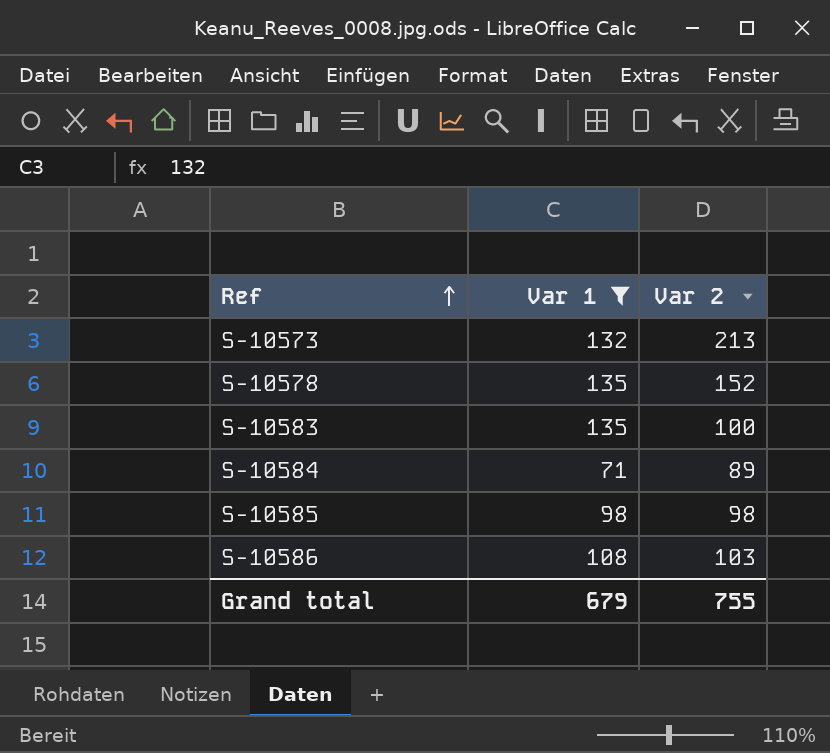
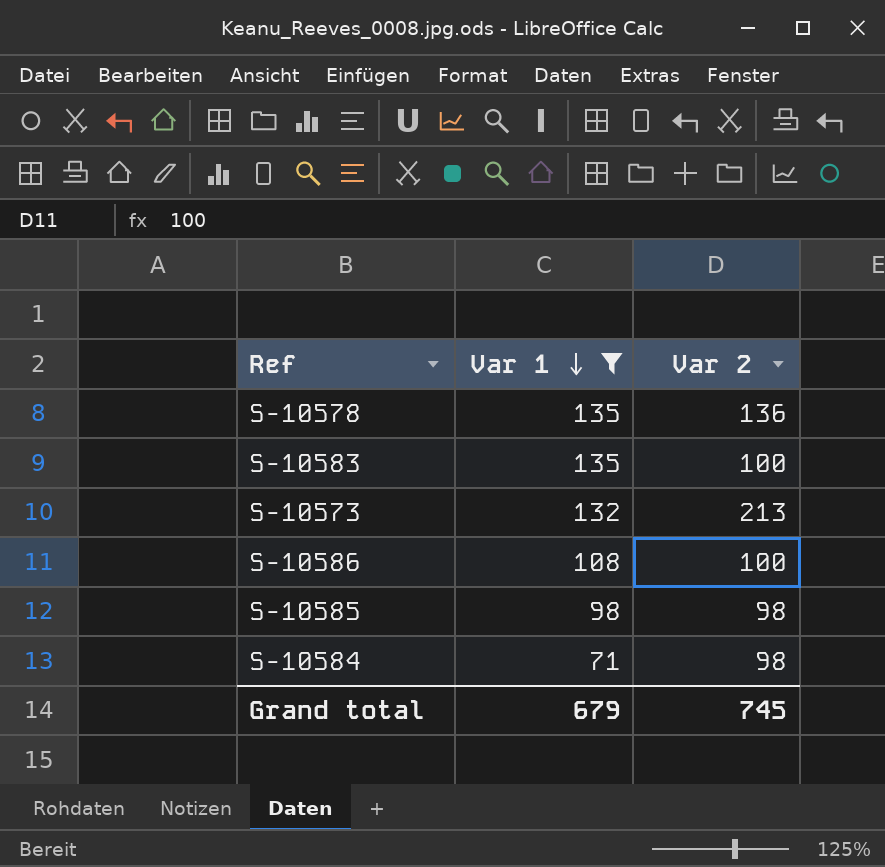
row order: Ref ascending -> Var 1 descending
S-10578 | Var 2: 152 -> 136
S-10586 | Var 2: 103 -> 100
S-10584 | Var 2: 89 -> 98
Grand total | Var 2: 755 -> 745

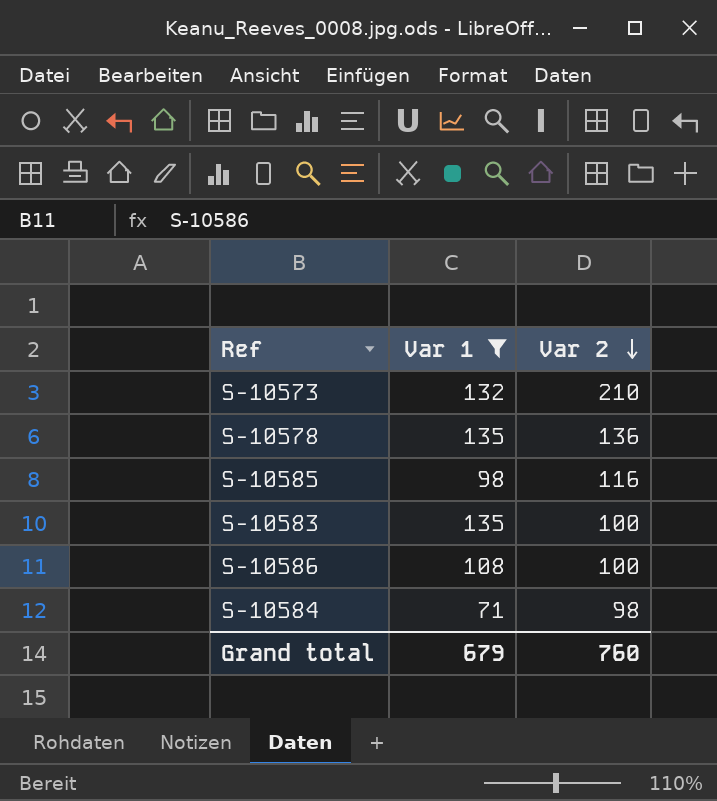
row order: Var 1 descending -> Var 2 descending
S-10573 | Var 2: 213 -> 210
S-10585 | Var 2: 98 -> 116
Grand total | Var 2: 745 -> 760

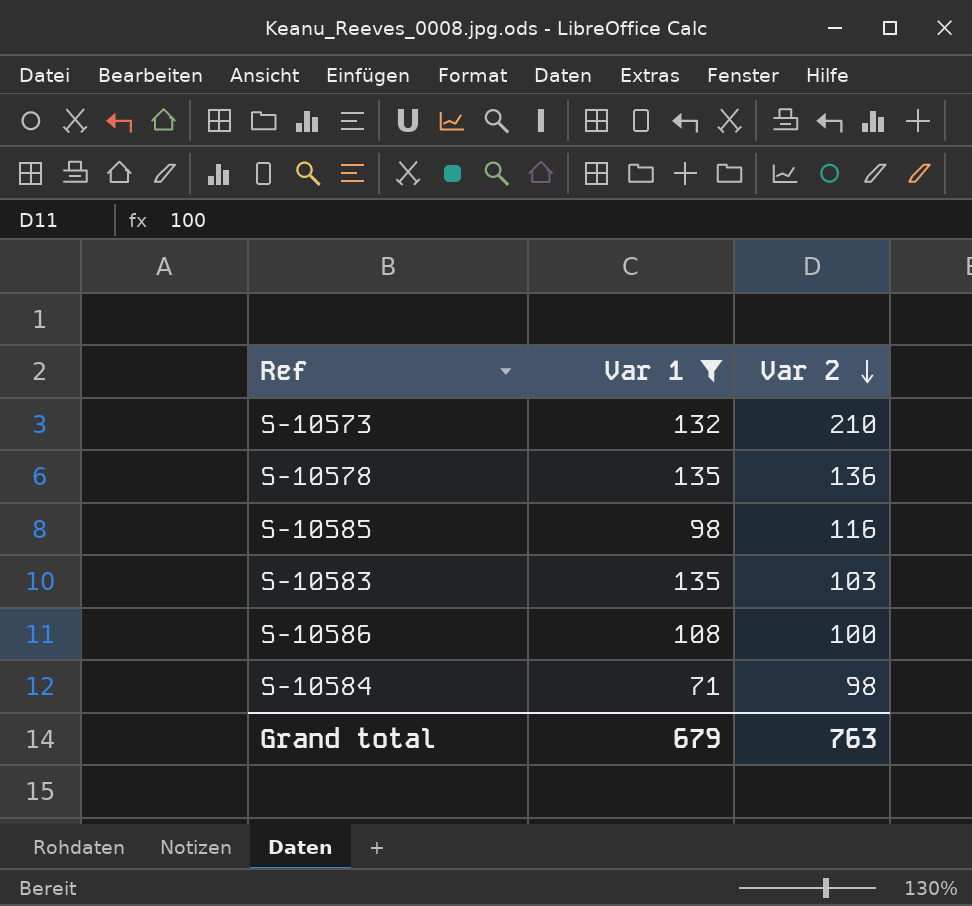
S-10583 | Var 2: 100 -> 103
Grand total | Var 2: 760 -> 763

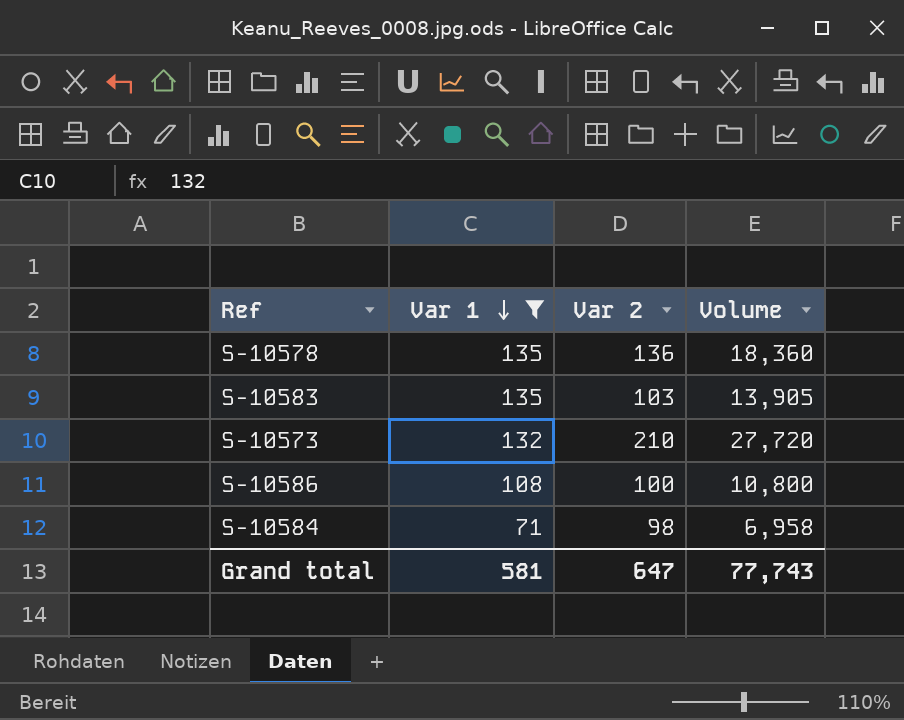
row order: Var 2 descending -> Var 1 descending
column Volume | formula: none -> [Var 1] * [Var 2]
row S-10585: 98 | 116 -> none
Grand total | Var 1: 679 -> 581
Grand total | Var 2: 763 -> 647

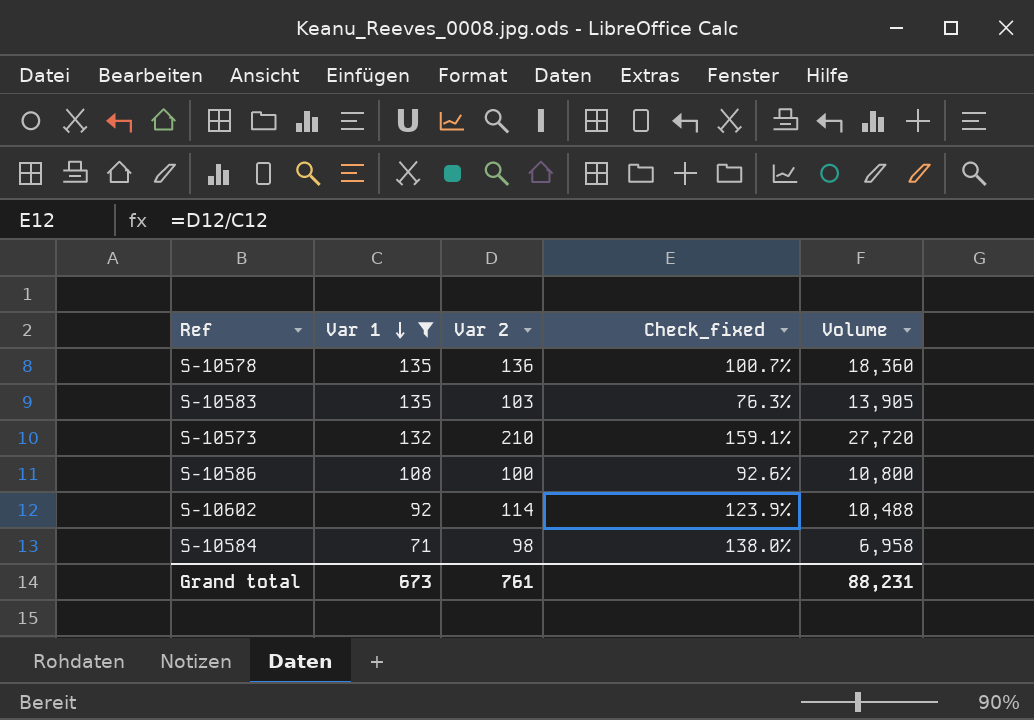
column Check_fixed | formula: none -> [Var 2] / [Var 1]
row S-10602: none -> 92 | 114 | 123.9% | 10,488
Grand total | Var 1: 581 -> 673
Grand total | Var 2: 647 -> 761
Grand total | Volume: 77,743 -> 88,231

